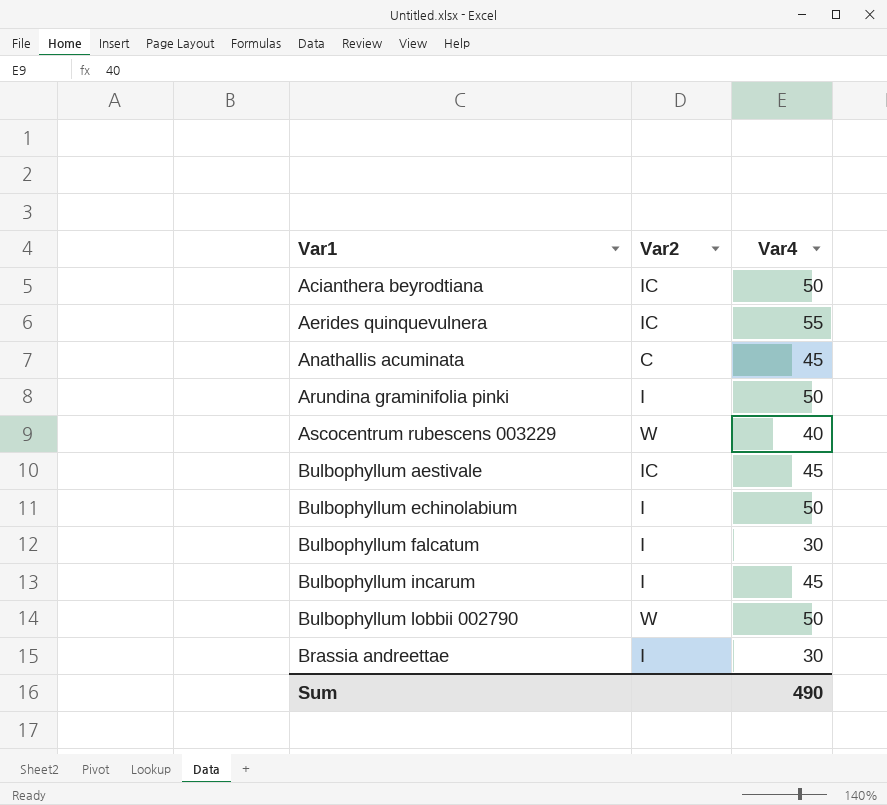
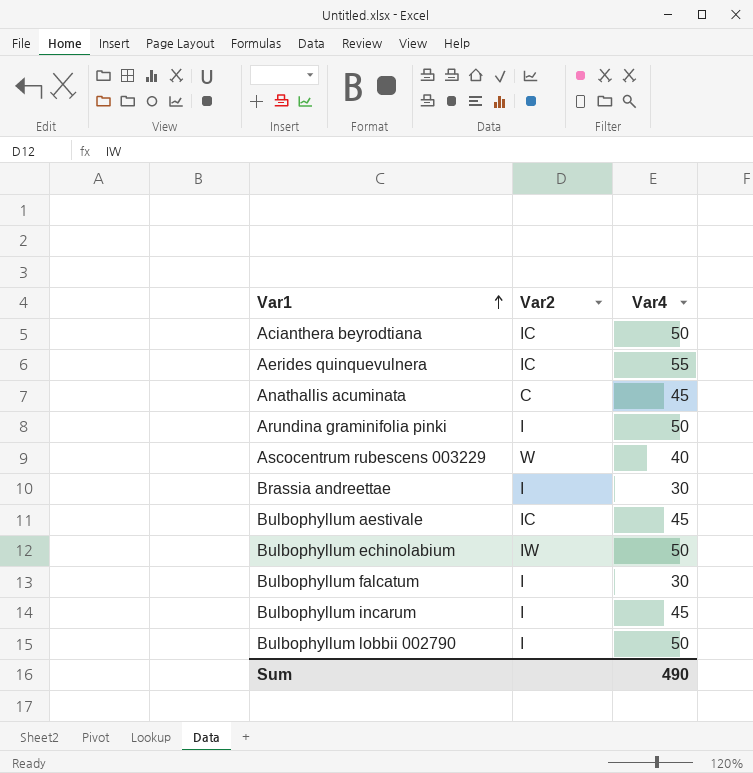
row order: none -> Var1 ascending
Bulbophyllum echinolabium | Var2: I -> IW
Bulbophyllum lobbii 002790 | Var2: W -> I

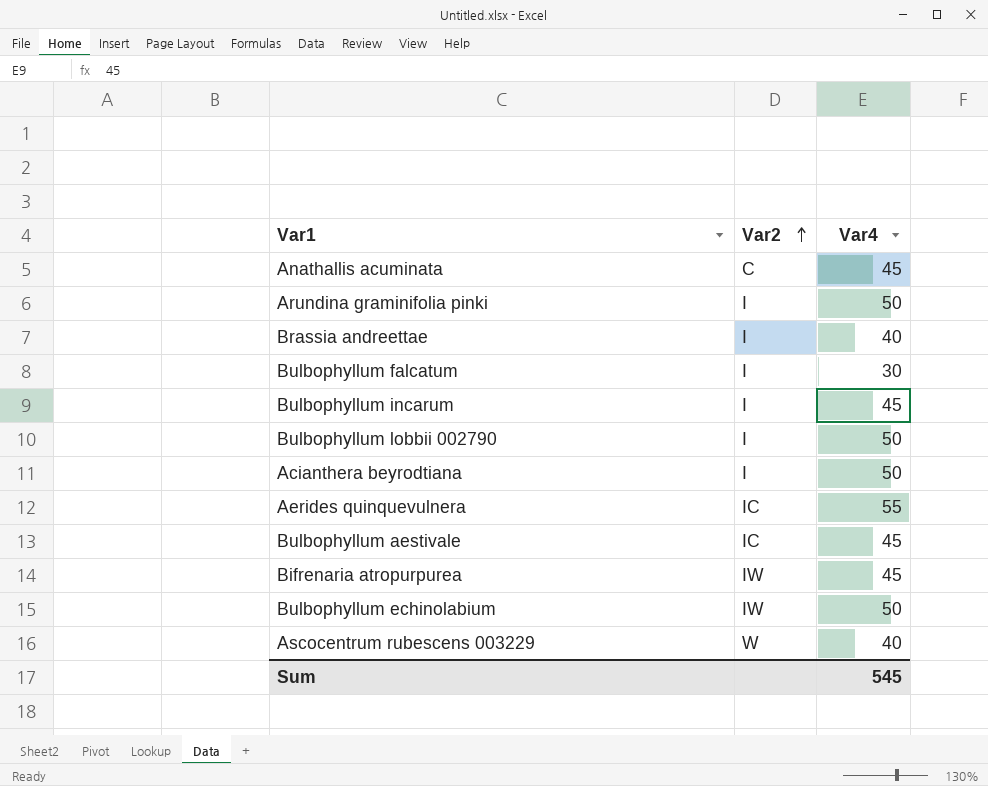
row order: Var1 ascending -> Var2 ascending
Brassia andreettae | Var4: 30 -> 40
Acianthera beyrodtiana | Var2: IC -> I
row Bifrenaria atropurpurea: none -> IW | 45
Sum | Var4: 490 -> 545

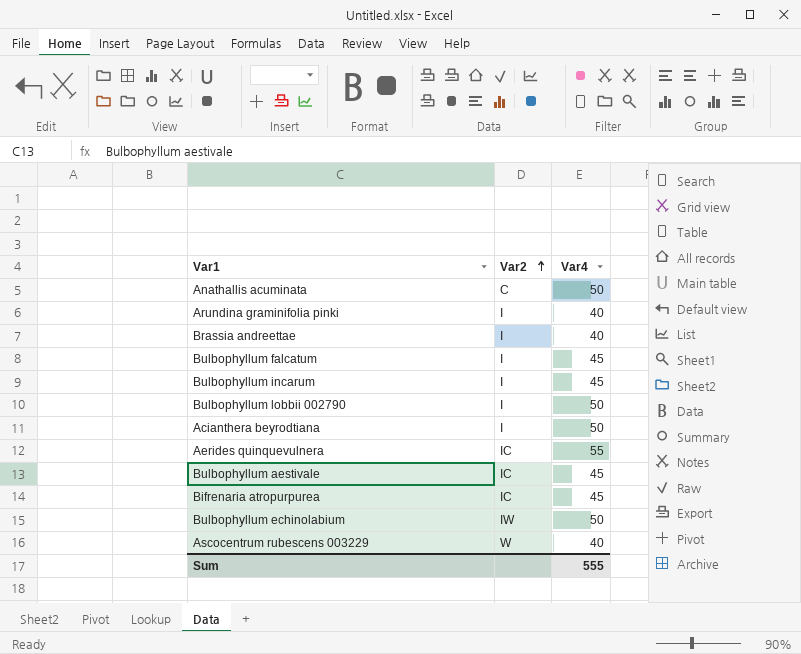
Anathallis acuminata | Var4: 45 -> 50
Arundina graminifolia pinki | Var4: 50 -> 40
Bulbophyllum falcatum | Var4: 30 -> 45
Bifrenaria atropurpurea | Var2: IW -> IC
Sum | Var4: 545 -> 555

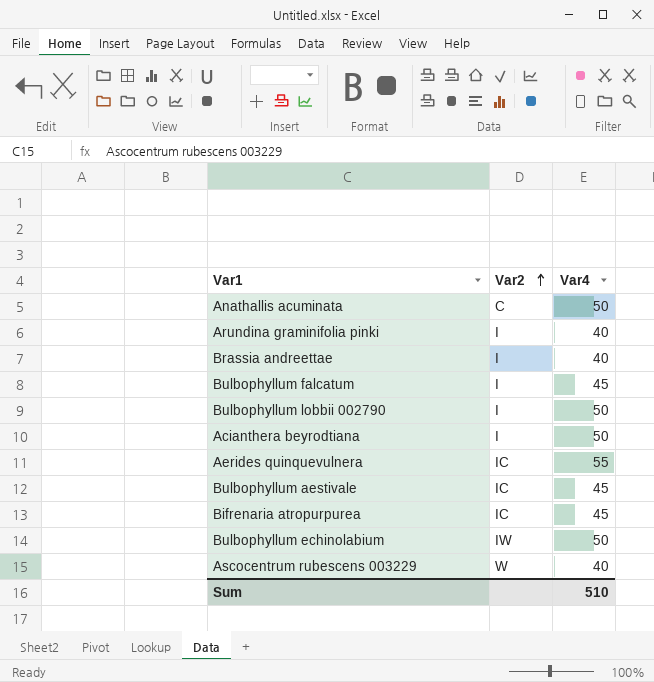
row Bulbophyllum incarum: I | 45 -> none
Sum | Var4: 555 -> 510

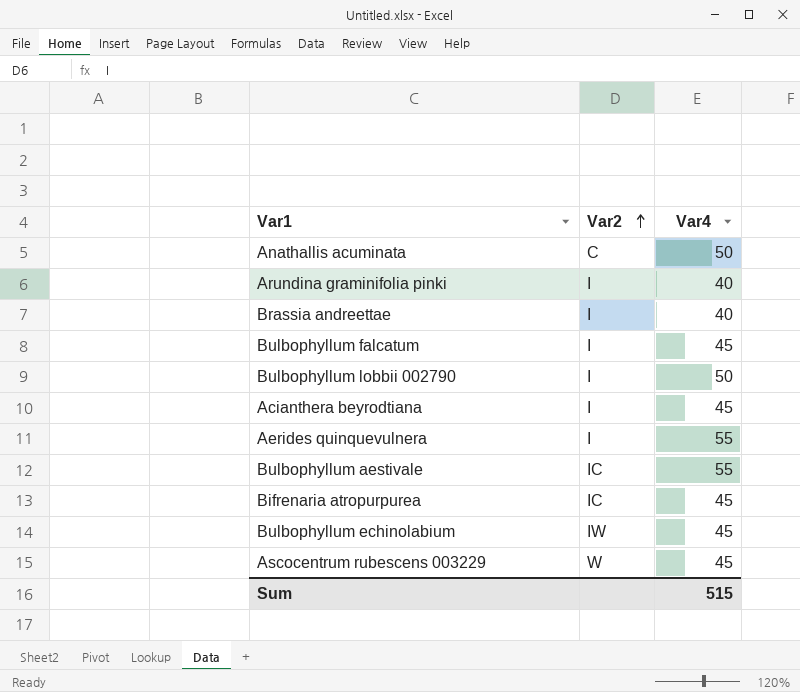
Acianthera beyrodtiana | Var4: 50 -> 45
Aerides quinquevulnera | Var2: IC -> I
Bulbophyllum aestivale | Var4: 45 -> 55
Bulbophyllum echinolabium | Var4: 50 -> 45
Ascocentrum rubescens 003229 | Var4: 40 -> 45
Sum | Var4: 510 -> 515

